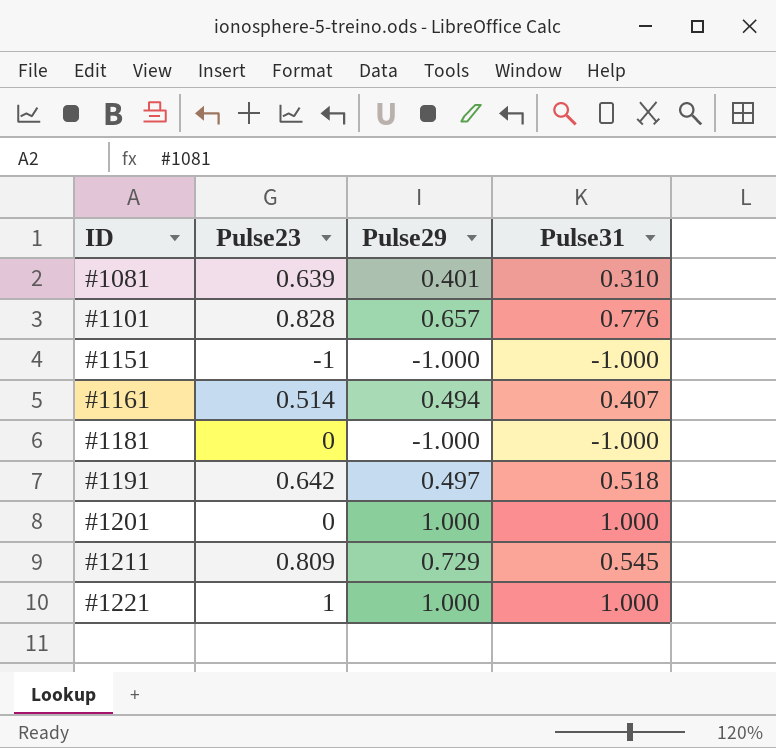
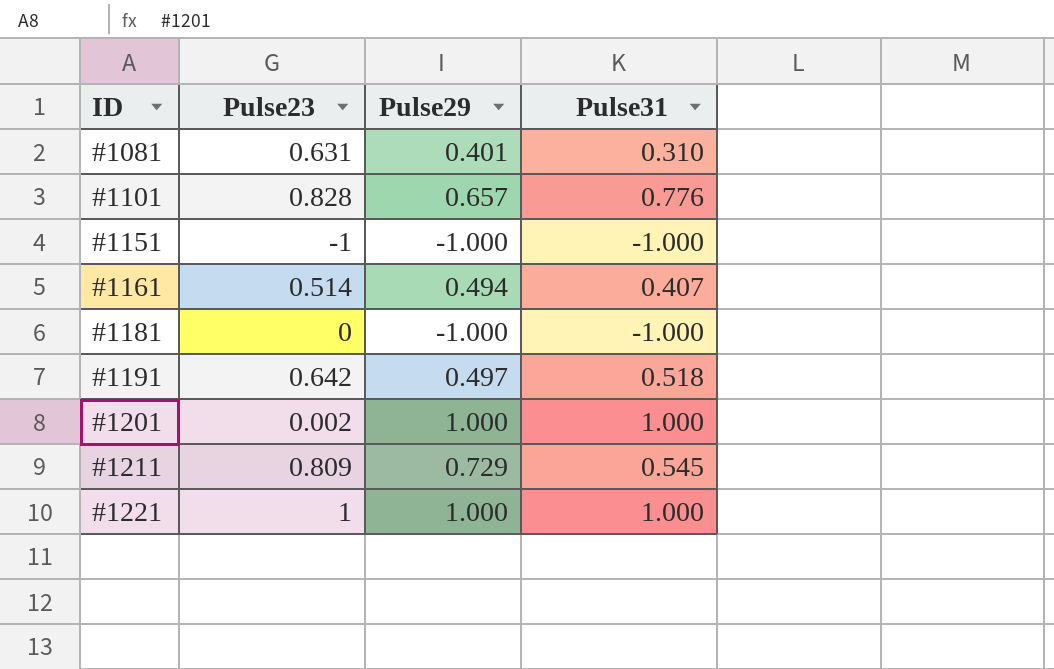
#1081 | Pulse23: 0.639 -> 0.631
#1201 | Pulse23: 0 -> 0.002

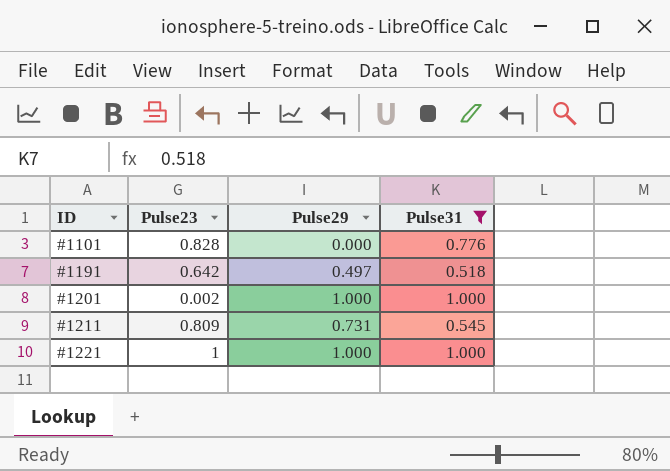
filter: none -> Pulse31 >= 0.518
#1101 | Pulse29: 0.657 -> 0.000
#1211 | Pulse29: 0.729 -> 0.731

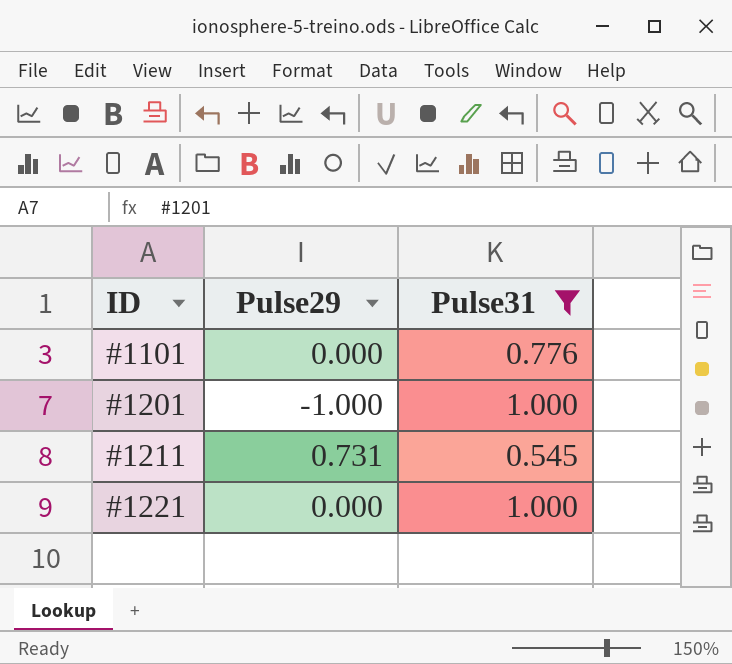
column Pulse23 | position: 2 -> none
row #1191: 0.642 | 0.497 | 0.518 -> none
#1201 | Pulse29: 1.000 -> -1.000
#1221 | Pulse29: 1.000 -> 0.000

